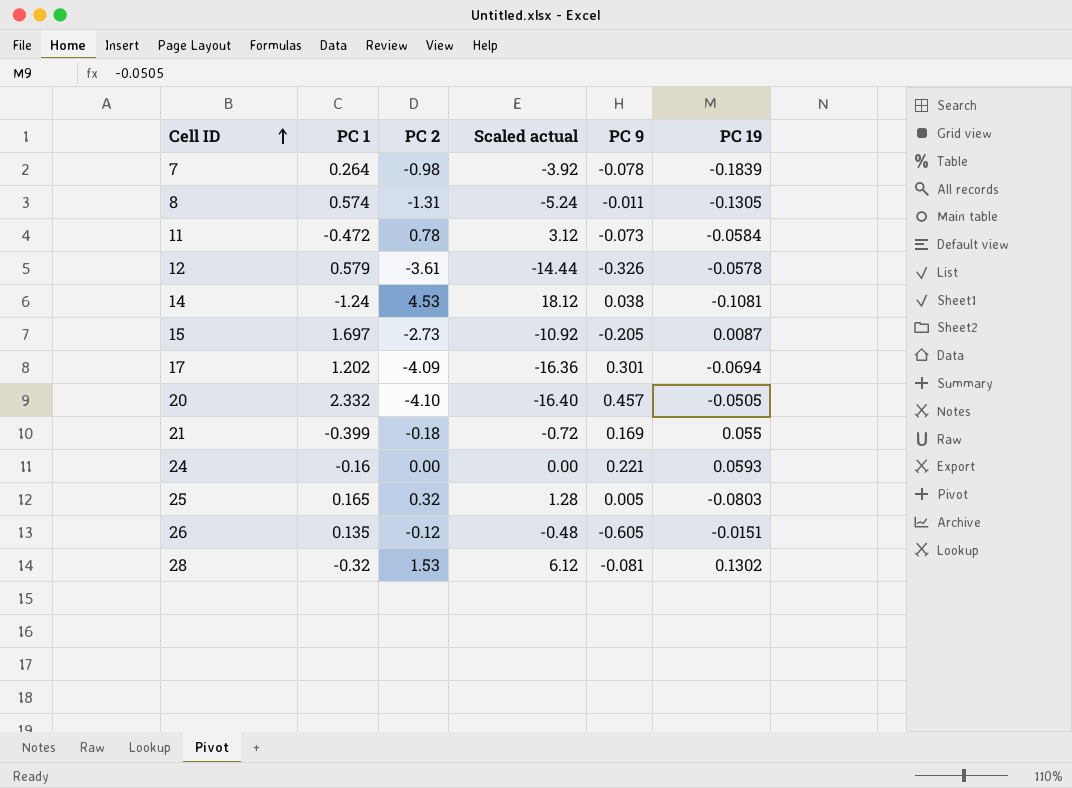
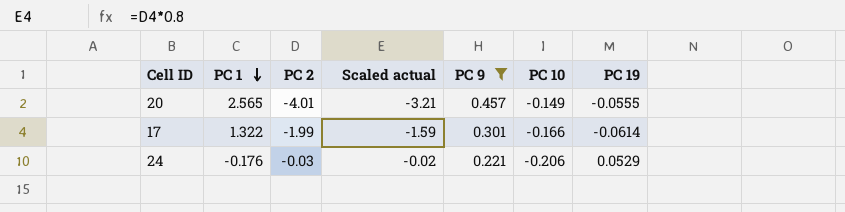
filter: none -> PC 9 >= 0.221
row order: Cell ID ascending -> PC 1 descending
column Scaled actual | formula: [PC 2] * 4 -> [PC 2] * 0.8
column PC 10 | position: none -> 6
20 | PC 1: 2.332 -> 2.565
20 | PC 2: -4.10 -> -4.01
20 | PC 19: -0.0505 -> -0.0555
17 | PC 1: 1.202 -> 1.322
17 | PC 2: -4.09 -> -1.99
17 | PC 19: -0.0694 -> -0.0614
24 | PC 1: -0.16 -> -0.176
24 | PC 2: 0.00 -> -0.03
24 | PC 19: 0.0593 -> 0.0529

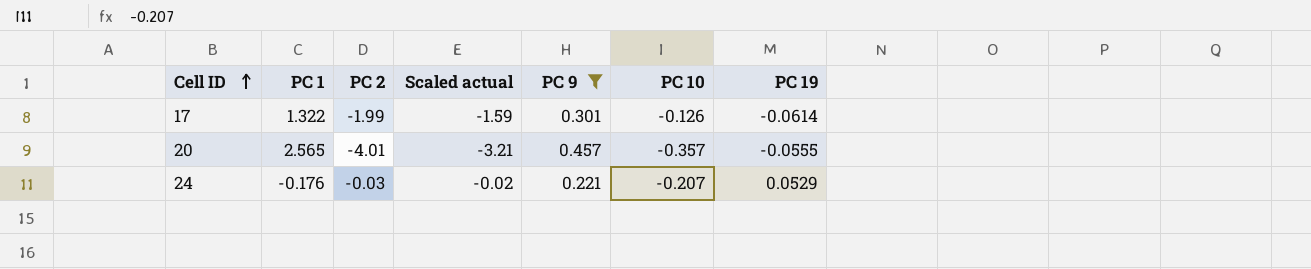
row order: PC 1 descending -> Cell ID ascending
17 | PC 10: -0.166 -> -0.126
20 | PC 10: -0.149 -> -0.357
24 | PC 10: -0.206 -> -0.207

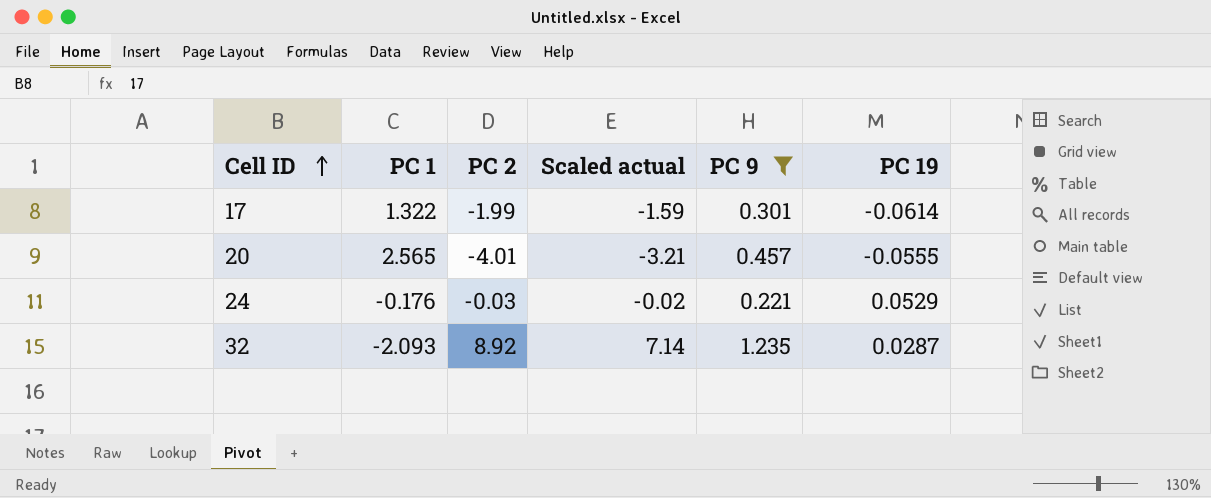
column PC 10 | position: 6 -> none
row 32: none -> -2.093 | 8.92 | 7.14 | 1.235 | 0.0287

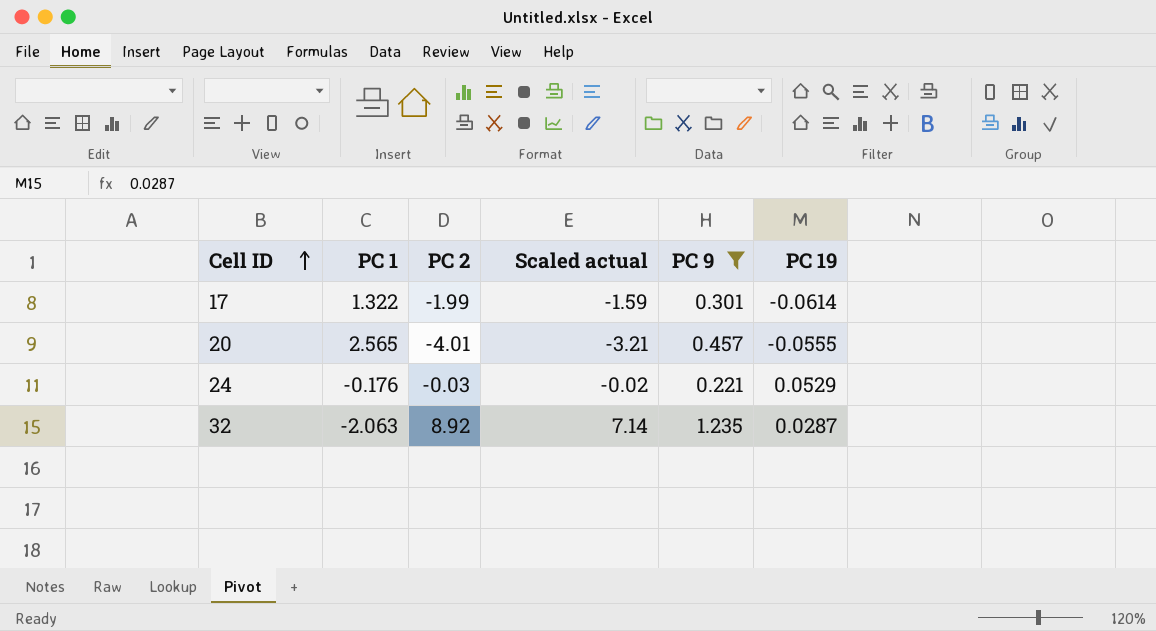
32 | PC 1: -2.093 -> -2.063

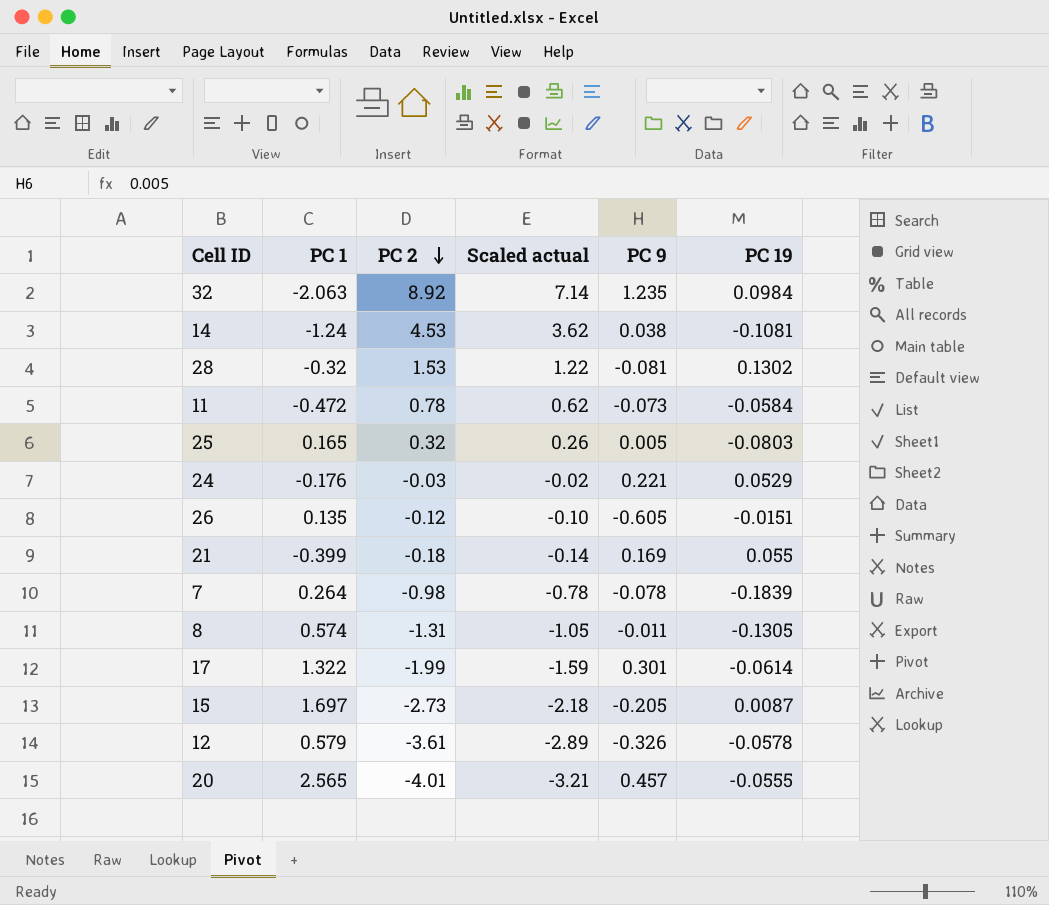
filter: PC 9 >= 0.221 -> none
row order: Cell ID ascending -> PC 2 descending
32 | PC 19: 0.0287 -> 0.0984

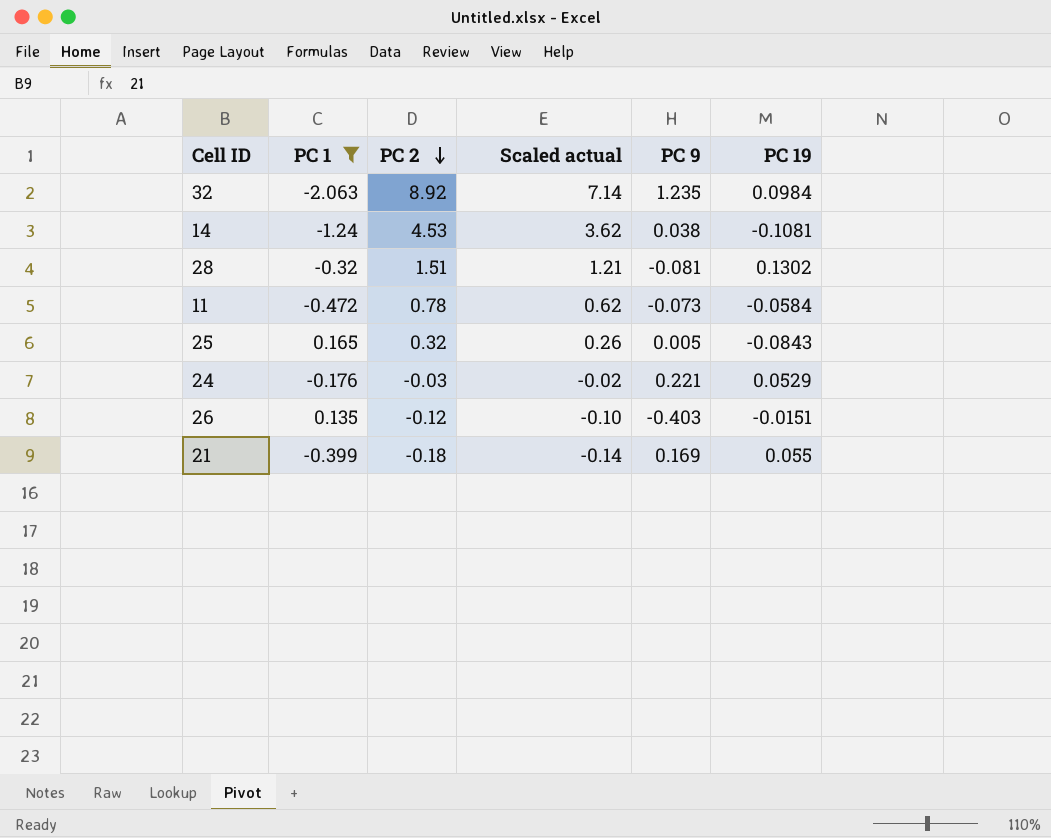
filter: none -> PC 1 <= 0.165
28 | PC 2: 1.53 -> 1.51
28 | Scaled actual: 1.22 -> 1.21
25 | PC 19: -0.0803 -> -0.0843
26 | PC 9: -0.605 -> -0.403

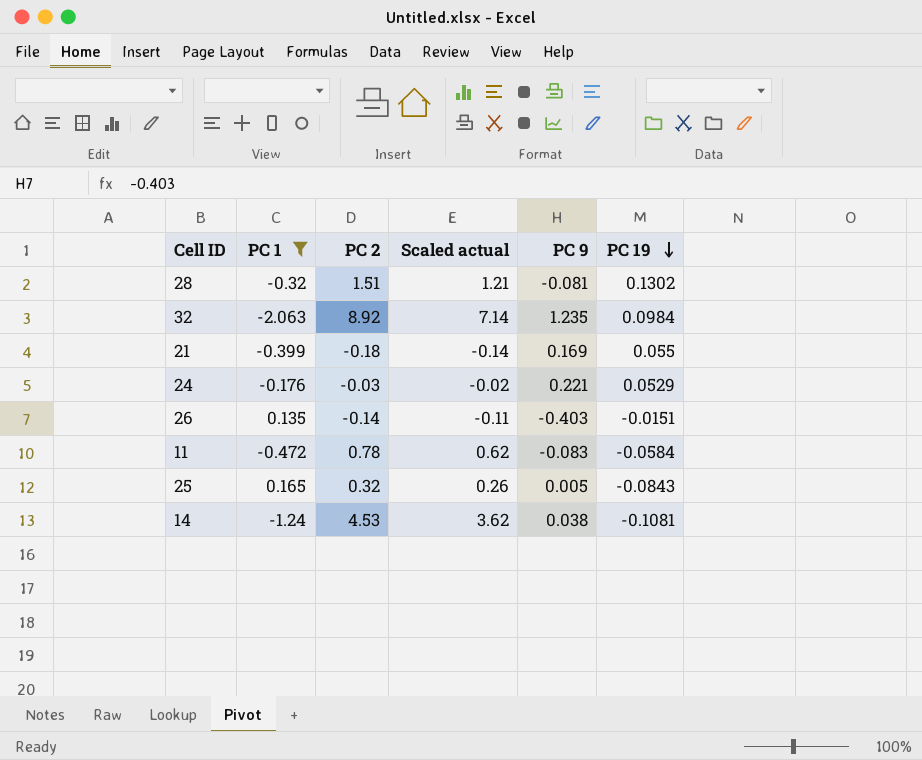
row order: PC 2 descending -> PC 19 descending
26 | PC 2: -0.12 -> -0.14
26 | Scaled actual: -0.10 -> -0.11
11 | PC 9: -0.073 -> -0.083

